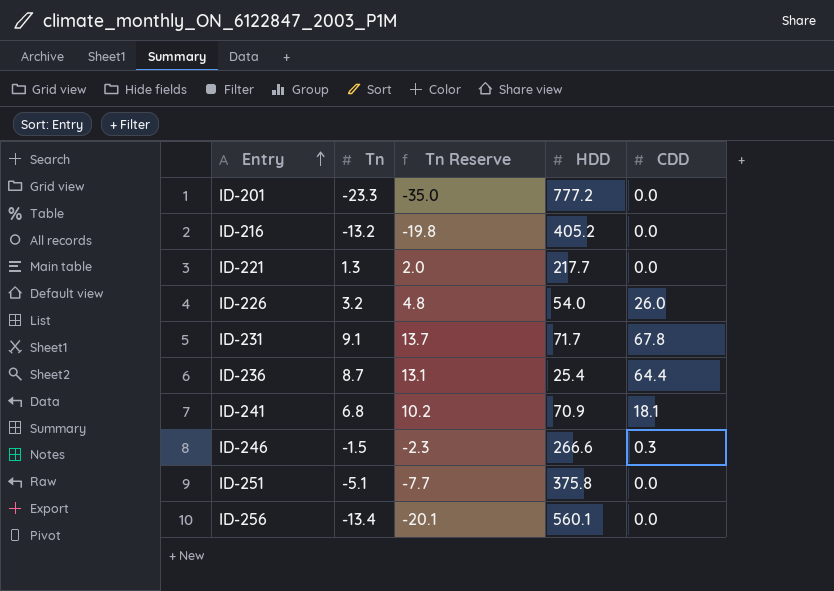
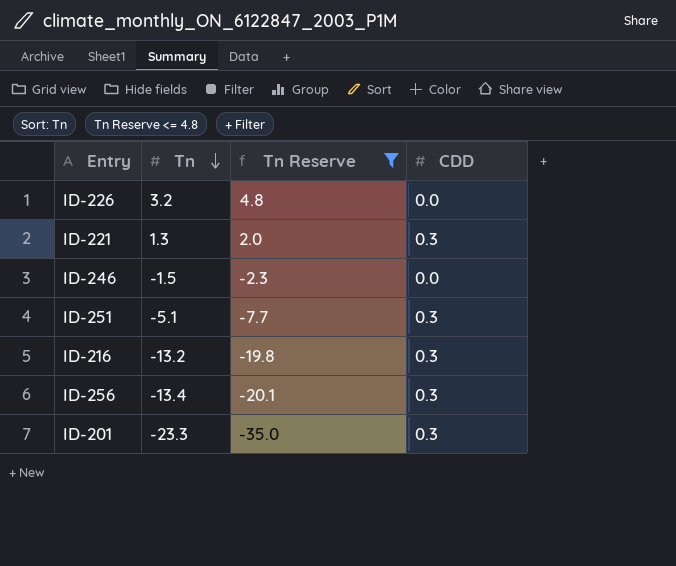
filter: none -> Tn Reserve <= 4.8
row order: Entry ascending -> Tn descending
column HDD | position: 4 -> none
ID-226 | CDD: 26.0 -> 0.0
ID-221 | CDD: 0.0 -> 0.3
ID-246 | CDD: 0.3 -> 0.0
ID-251 | CDD: 0.0 -> 0.3
ID-216 | CDD: 0.0 -> 0.3
ID-256 | CDD: 0.0 -> 0.3
ID-201 | CDD: 0.0 -> 0.3

